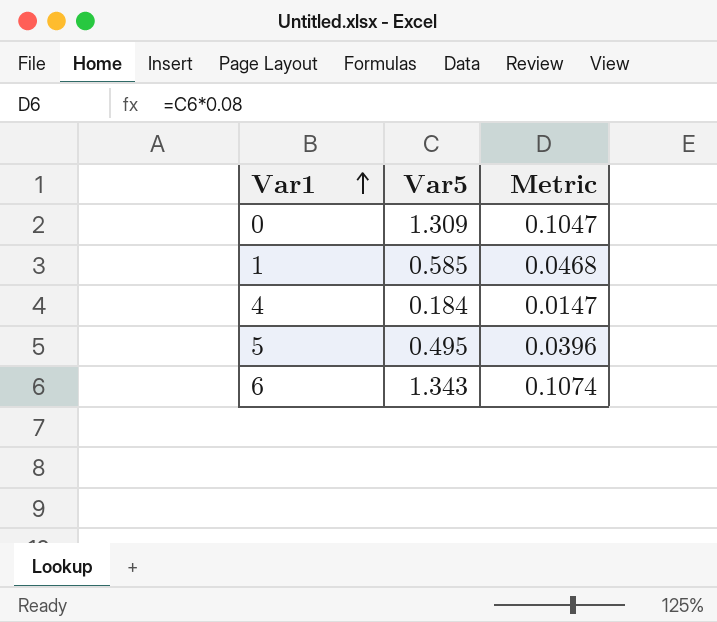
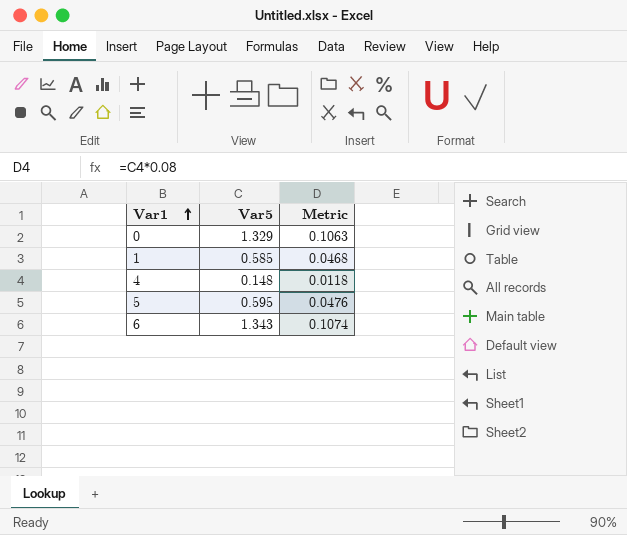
0 | Var5: 1.309 -> 1.329
0 | Metric: 0.1047 -> 0.1063
4 | Var5: 0.184 -> 0.148
4 | Metric: 0.0147 -> 0.0118
5 | Var5: 0.495 -> 0.595
5 | Metric: 0.0396 -> 0.0476

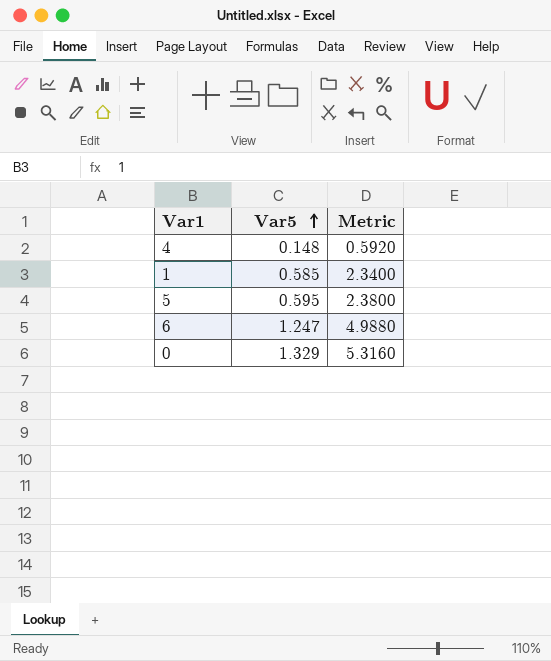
row order: Var1 ascending -> Var5 ascending
column Metric | formula: [Var5] * 0.08 -> [Var5] * 4
6 | Var5: 1.343 -> 1.247

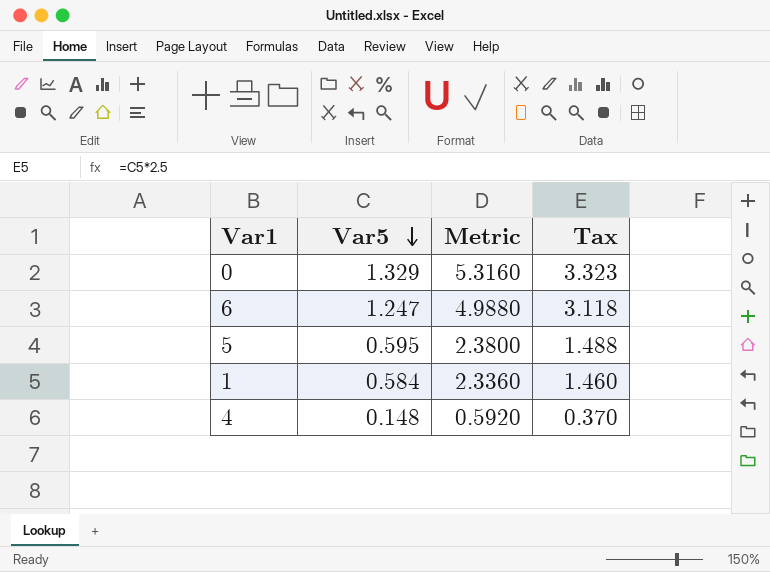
row order: Var5 ascending -> Var5 descending
column Tax | formula: none -> [Var5] * 2.5
1 | Var5: 0.585 -> 0.584
1 | Metric: 2.3400 -> 2.3360

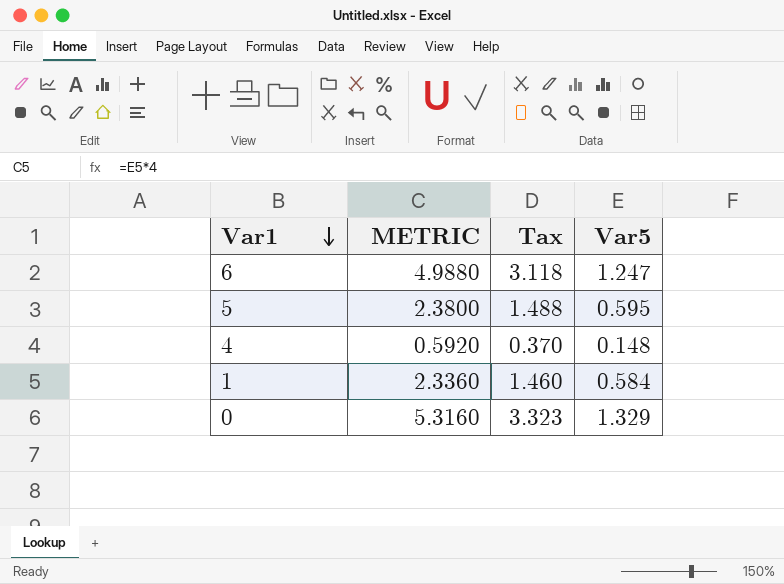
row order: Var5 descending -> Var1 descending
column name: Metric -> METRIC
column Var5 | position: 2 -> 4

